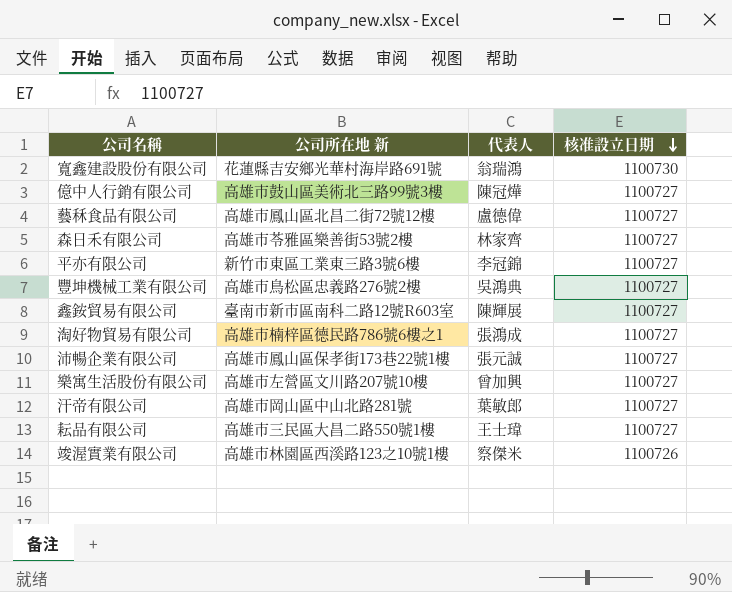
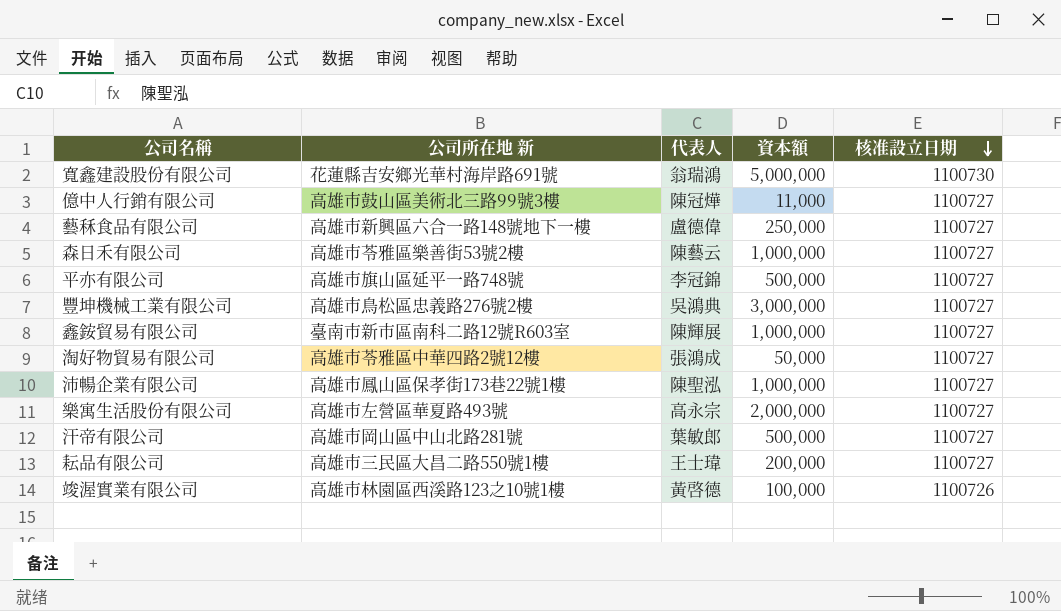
column 資本額 | position: none -> 4
藝秝食品有限公司 | 公司所在地 新: 高雄市鳳山區北昌二街72號12樓 -> 高雄市新興區六合一路148號地下一樓
森日禾有限公司 | 代表人: 林家齊 -> 陳藝云
平亦有限公司 | 公司所在地 新: 新竹市東區工業東三路3號6樓 -> 高雄市旗山區延平一路748號
淘好物貿易有限公司 | 公司所在地 新: 高雄市楠梓區德民路786號6樓之1 -> 高雄市苓雅區中華四路2號12樓
沛暢企業有限公司 | 代表人: 張元誠 -> 陳聖泓
樂寓生活股份有限公司 | 公司所在地 新: 高雄市左營區文川路207號10樓 -> 高雄市左營區華夏路493號
樂寓生活股份有限公司 | 代表人: 曾加興 -> 高永宗
竣渥實業有限公司 | 代表人: 察傑米 -> 黃啓德

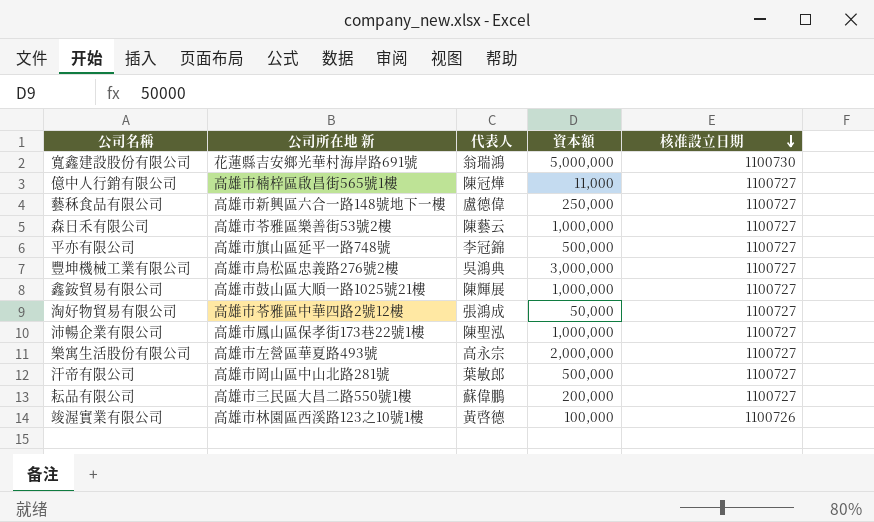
億中人行銷有限公司 | 公司所在地 新: 高雄市鼓山區美術北三路99號3樓 -> 高雄市楠梓區啟昌街565號1樓
鑫銨貿易有限公司 | 公司所在地 新: 臺南市新市區南科二路12號R603室 -> 高雄市鼓山區大順一路1025號21樓
耘品有限公司 | 代表人: 王士瑋 -> 蘇偉鵬

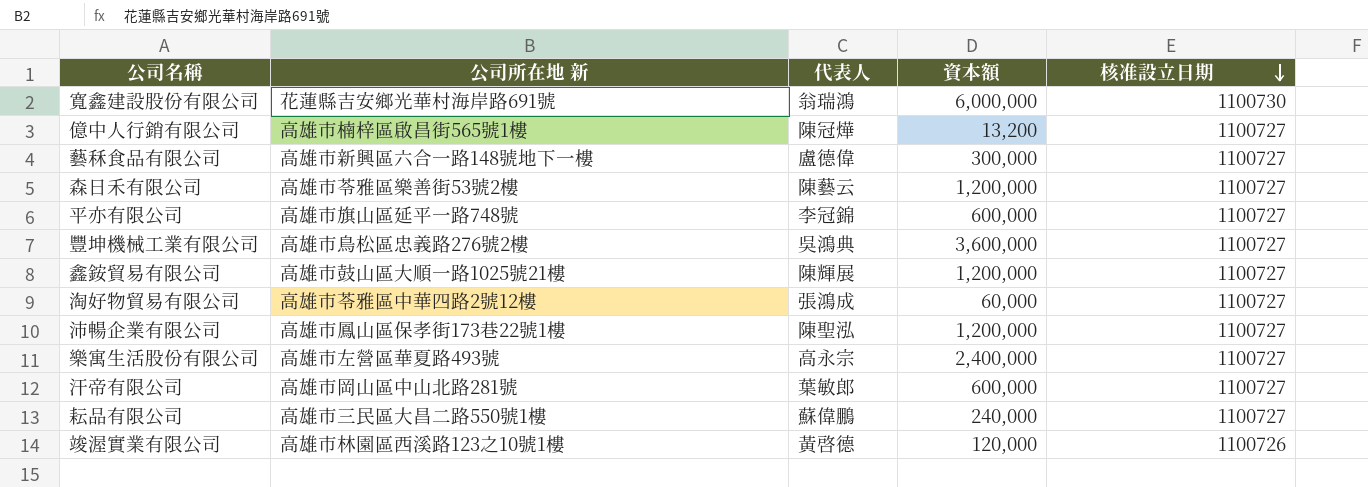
寬鑫建設股份有限公司 | 資本額: 5,000,000 -> 6,000,000
億中人行銷有限公司 | 資本額: 11,000 -> 13,200
藝秝食品有限公司 | 資本額: 250,000 -> 300,000
森日禾有限公司 | 資本額: 1,000,000 -> 1,200,000
平亦有限公司 | 資本額: 500,000 -> 600,000
豐坤機械工業有限公司 | 資本額: 3,000,000 -> 3,600,000
鑫銨貿易有限公司 | 資本額: 1,000,000 -> 1,200,000
淘好物貿易有限公司 | 資本額: 50,000 -> 60,000
沛暢企業有限公司 | 資本額: 1,000,000 -> 1,200,000
樂寓生活股份有限公司 | 資本額: 2,000,000 -> 2,400,000
汗帝有限公司 | 資本額: 500,000 -> 600,000
耘品有限公司 | 資本額: 200,000 -> 240,000
竣渥實業有限公司 | 資本額: 100,000 -> 120,000

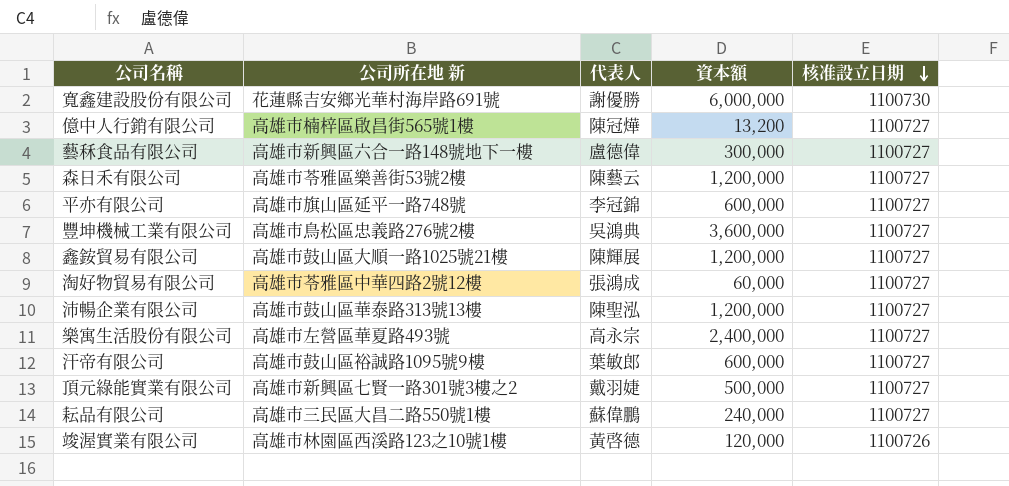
寬鑫建設股份有限公司 | 代表人: 翁瑞鴻 -> 謝優勝
沛暢企業有限公司 | 公司所在地 新: 高雄市鳳山區保孝街173巷22號1樓 -> 高雄市鼓山區華泰路313號13樓
汗帝有限公司 | 公司所在地 新: 高雄市岡山區中山北路281號 -> 高雄市鼓山區裕誠路1095號9樓
row 頂元綠能實業有限公司: none -> 高雄市新興區七賢一路301號3樓之2 | 戴羽婕 | 500,000 | 1100727

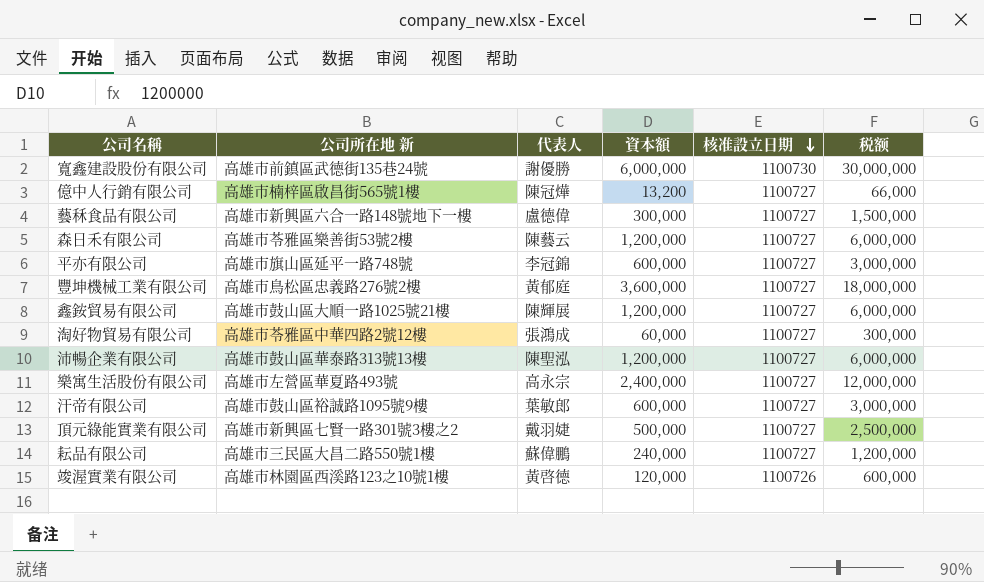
column 税额 | formula: none -> [資本額] * 5
寬鑫建設股份有限公司 | 公司所在地 新: 花蓮縣吉安鄉光華村海岸路691號 -> 高雄市前鎮區武德街135巷24號
豐坤機械工業有限公司 | 代表人: 吳鴻典 -> 黃郁庭

